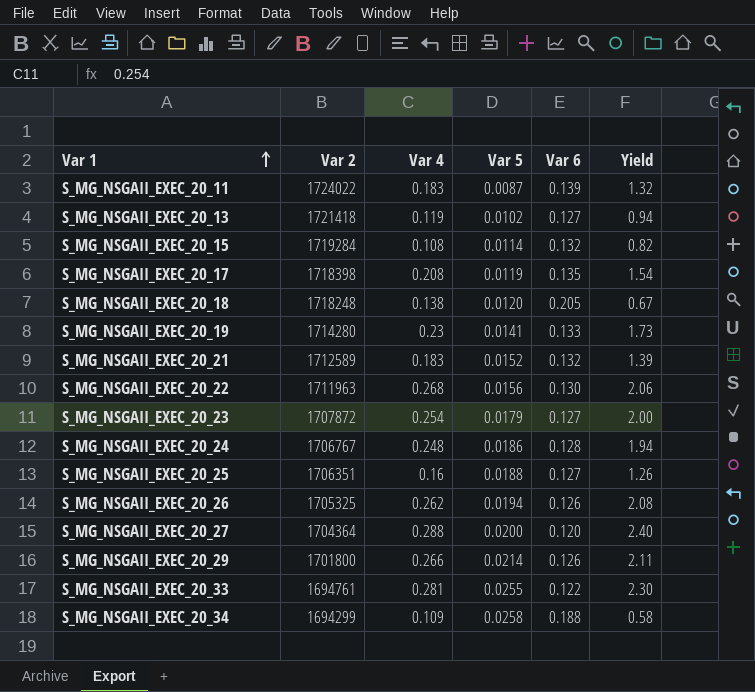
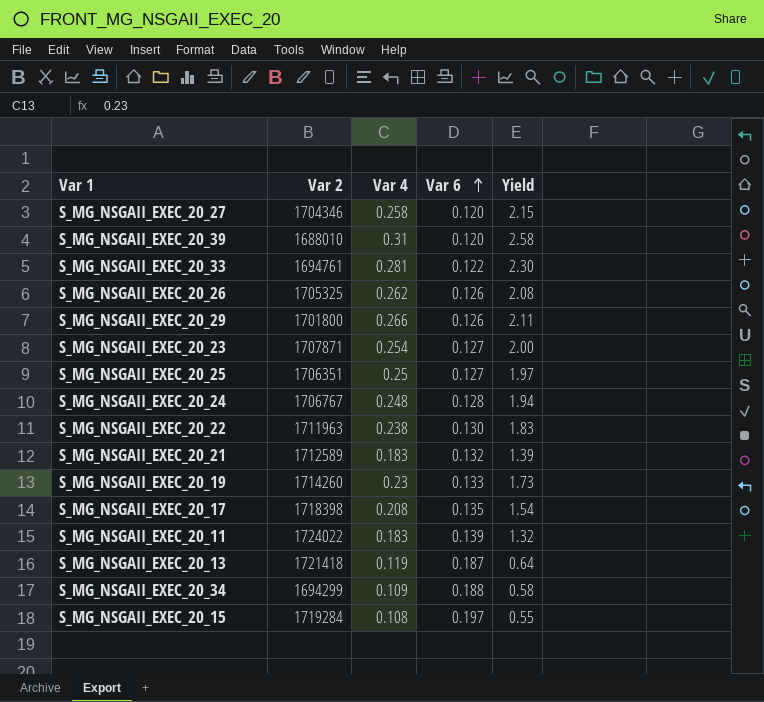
row order: Var 1 ascending -> Var 6 ascending
column Var 5 | position: 4 -> none
row S_MG_NSGAII_EXEC_20_18: 1718248 | 0.138 | 0.0120 | 0.205 | 0.67 -> none
S_MG_NSGAII_EXEC_20_27 | Var 2: 1704364 -> 1704346
S_MG_NSGAII_EXEC_20_27 | Var 4: 0.288 -> 0.258
S_MG_NSGAII_EXEC_20_27 | Yield: 2.40 -> 2.15
row S_MG_NSGAII_EXEC_20_39: none -> 1688010 | 0.31 | 0.120 | 2.58
S_MG_NSGAII_EXEC_20_23 | Var 2: 1707872 -> 1707871
S_MG_NSGAII_EXEC_20_25 | Var 4: 0.16 -> 0.25
S_MG_NSGAII_EXEC_20_25 | Yield: 1.26 -> 1.97
S_MG_NSGAII_EXEC_20_22 | Var 4: 0.268 -> 0.238
S_MG_NSGAII_EXEC_20_22 | Yield: 2.06 -> 1.83
S_MG_NSGAII_EXEC_20_19 | Var 2: 1714280 -> 1714260
S_MG_NSGAII_EXEC_20_13 | Var 6: 0.127 -> 0.187
S_MG_NSGAII_EXEC_20_13 | Yield: 0.94 -> 0.64
S_MG_NSGAII_EXEC_20_15 | Var 6: 0.132 -> 0.197
S_MG_NSGAII_EXEC_20_15 | Yield: 0.82 -> 0.55

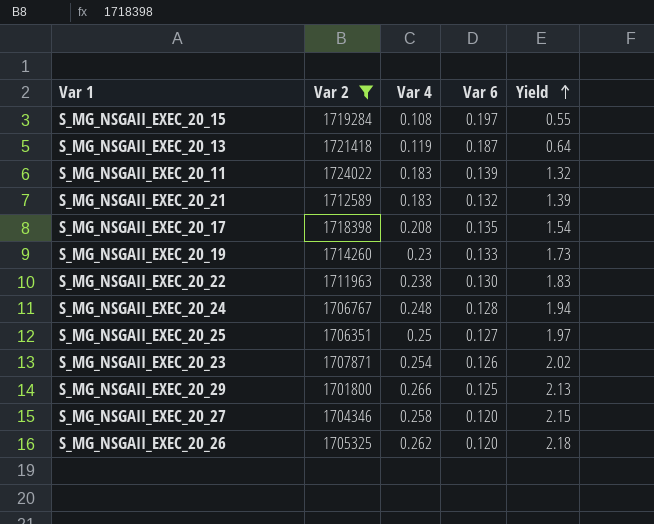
filter: none -> Var 2 >= 1701800
row order: Var 6 ascending -> Yield ascending
S_MG_NSGAII_EXEC_20_23 | Var 6: 0.127 -> 0.126
S_MG_NSGAII_EXEC_20_23 | Yield: 2.00 -> 2.02
S_MG_NSGAII_EXEC_20_29 | Var 6: 0.126 -> 0.125
S_MG_NSGAII_EXEC_20_29 | Yield: 2.11 -> 2.13
S_MG_NSGAII_EXEC_20_26 | Var 6: 0.126 -> 0.120
S_MG_NSGAII_EXEC_20_26 | Yield: 2.08 -> 2.18

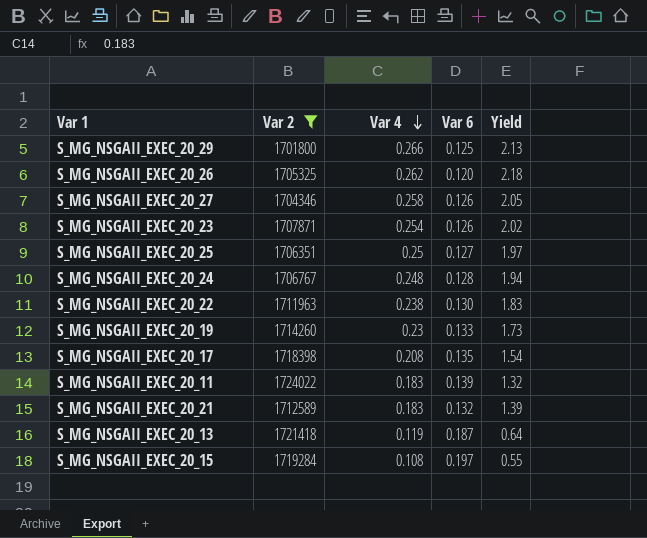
row order: Yield ascending -> Var 4 descending
S_MG_NSGAII_EXEC_20_27 | Var 6: 0.120 -> 0.126
S_MG_NSGAII_EXEC_20_27 | Yield: 2.15 -> 2.05

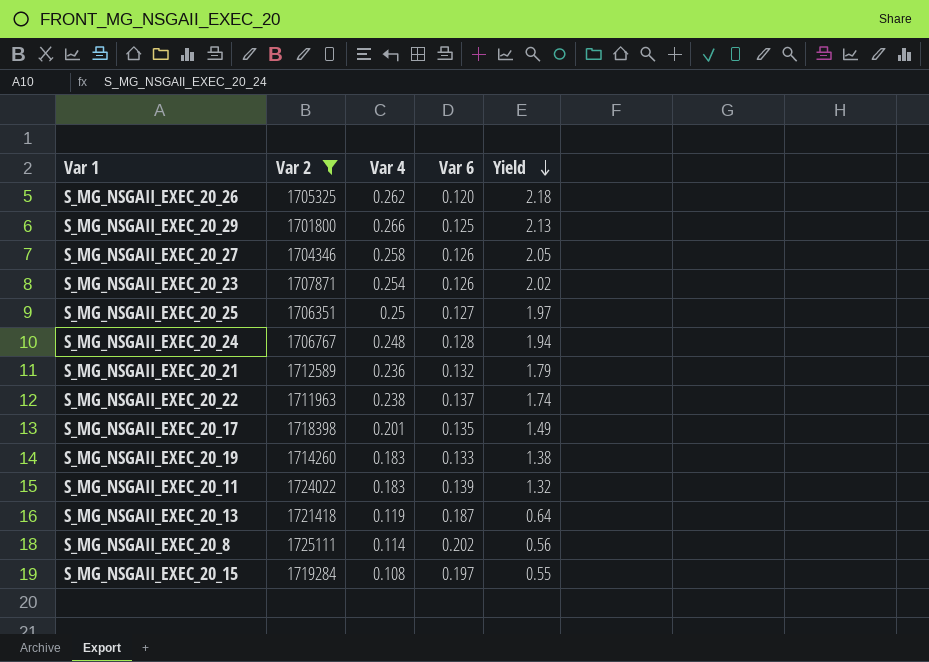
row order: Var 4 descending -> Yield descending
S_MG_NSGAII_EXEC_20_21 | Var 4: 0.183 -> 0.236
S_MG_NSGAII_EXEC_20_21 | Yield: 1.39 -> 1.79
S_MG_NSGAII_EXEC_20_22 | Var 6: 0.130 -> 0.137
S_MG_NSGAII_EXEC_20_22 | Yield: 1.83 -> 1.74
S_MG_NSGAII_EXEC_20_17 | Var 4: 0.208 -> 0.201
S_MG_NSGAII_EXEC_20_17 | Yield: 1.54 -> 1.49
S_MG_NSGAII_EXEC_20_19 | Var 4: 0.23 -> 0.183
S_MG_NSGAII_EXEC_20_19 | Yield: 1.73 -> 1.38
row S_MG_NSGAII_EXEC_20_8: none -> 1725111 | 0.114 | 0.202 | 0.56

